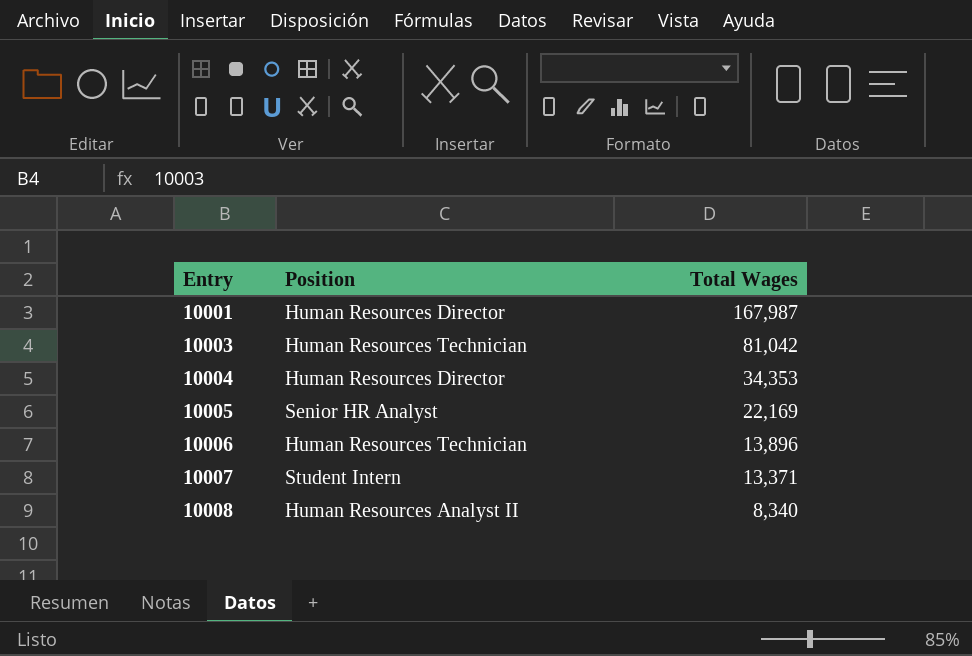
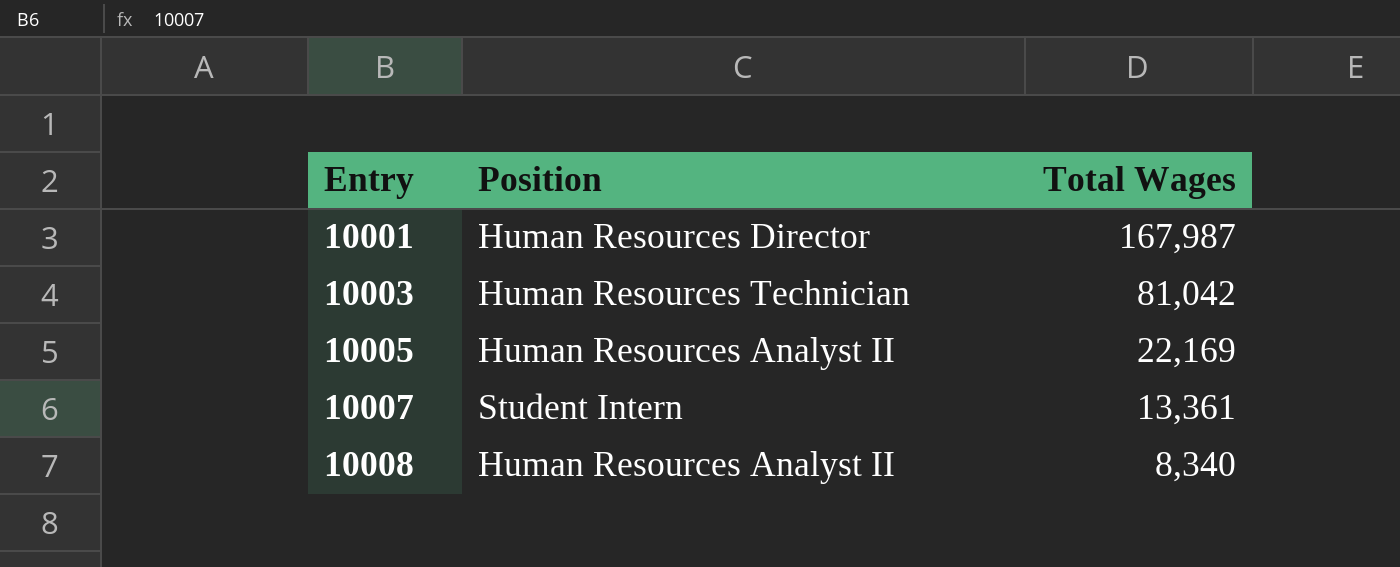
row 10004: Human Resources Director | 34,353 -> none
row 10006: Human Resources Technician | 13,896 -> none
10005 | Position: Senior HR Analyst -> Human Resources Analyst II
10007 | Total Wages: 13,371 -> 13,361

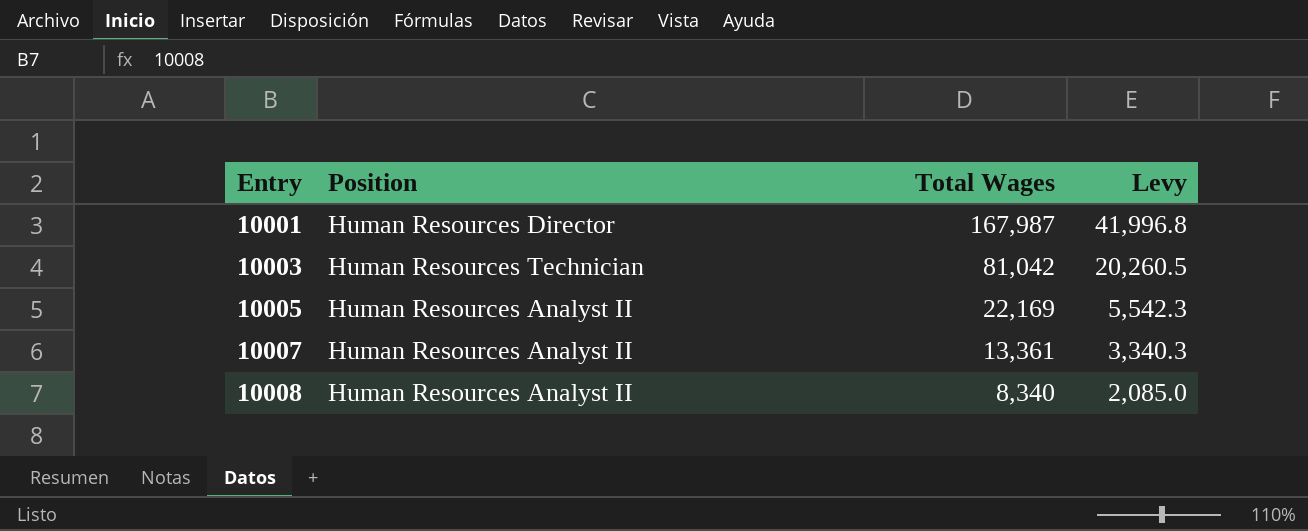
column Levy | formula: none -> [Total Wages] * 0.25
10007 | Position: Student Intern -> Human Resources Analyst II

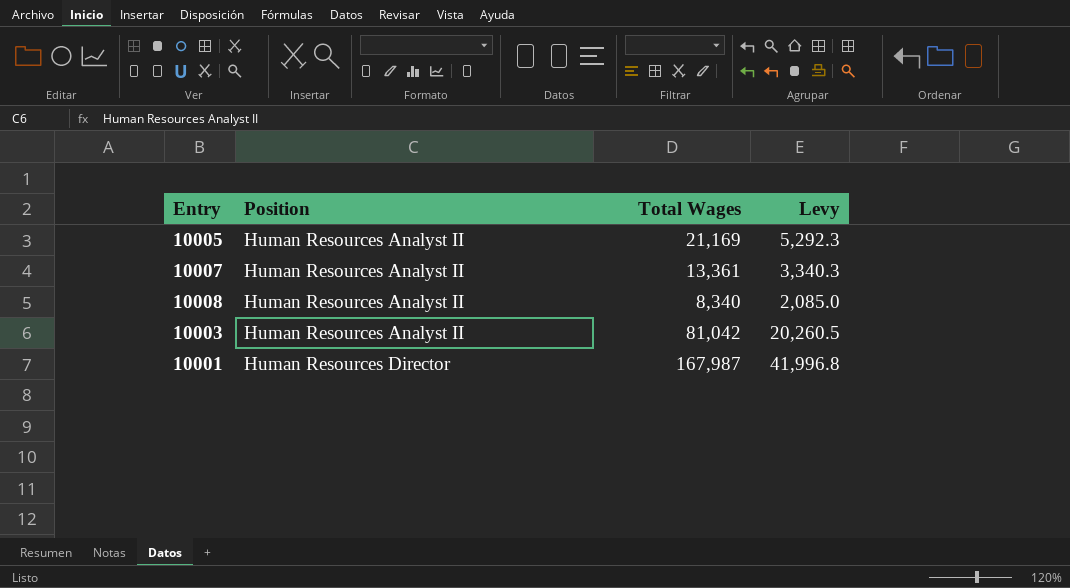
row order: Entry ascending -> Position ascending
10005 | Total Wages: 22,169 -> 21,169
10005 | Levy: 5,542.3 -> 5,292.3
10003 | Position: Human Resources Technician -> Human Resources Analyst II

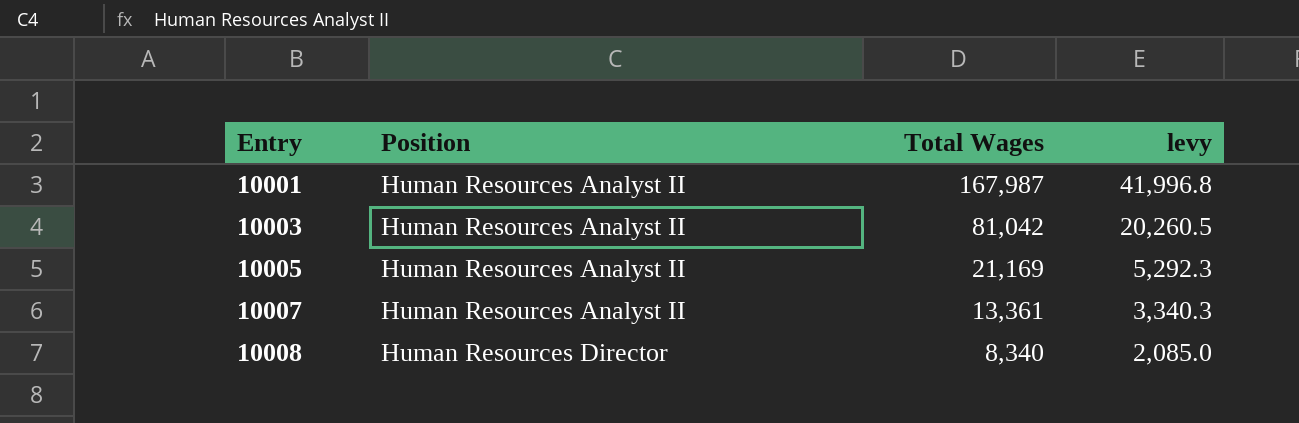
row order: Position ascending -> Entry ascending
column name: Levy -> levy
10001 | Position: Human Resources Director -> Human Resources Analyst II
10008 | Position: Human Resources Analyst II -> Human Resources Director

